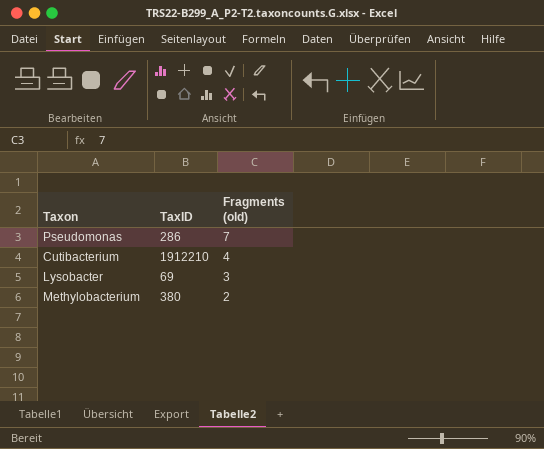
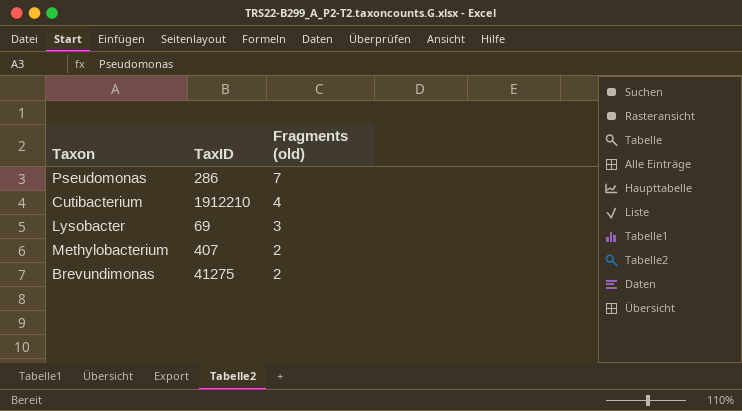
Methylobacterium | TaxID: 380 -> 407
row Brevundimonas: none -> 41275 | 2

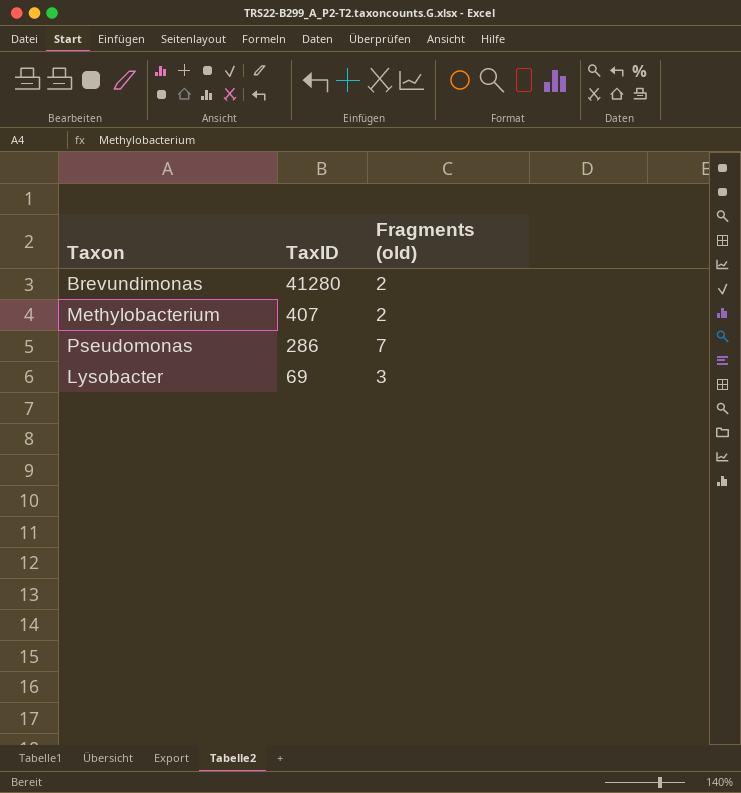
row order: Fragments (old) descending -> TaxID descending
row Cutibacterium: 1912210 | 4 -> none
Brevundimonas | TaxID: 41275 -> 41280

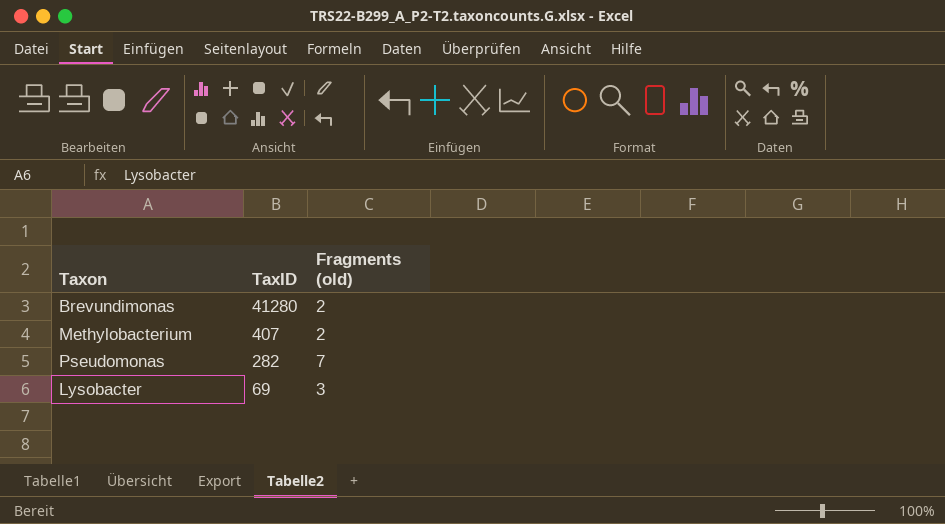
Pseudomonas | TaxID: 286 -> 282

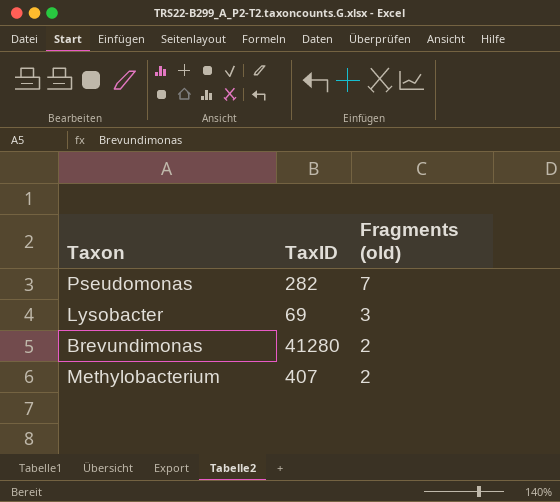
row order: TaxID descending -> Fragments (old) descending

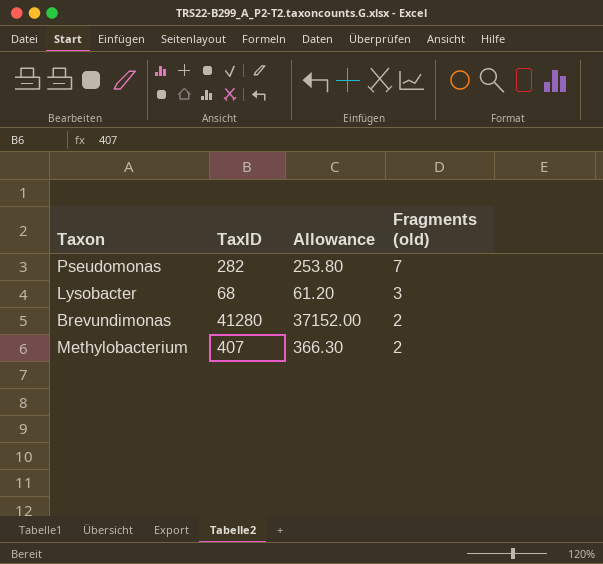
column Allowance | formula: none -> [TaxID] * 0.9
Lysobacter | TaxID: 69 -> 68

